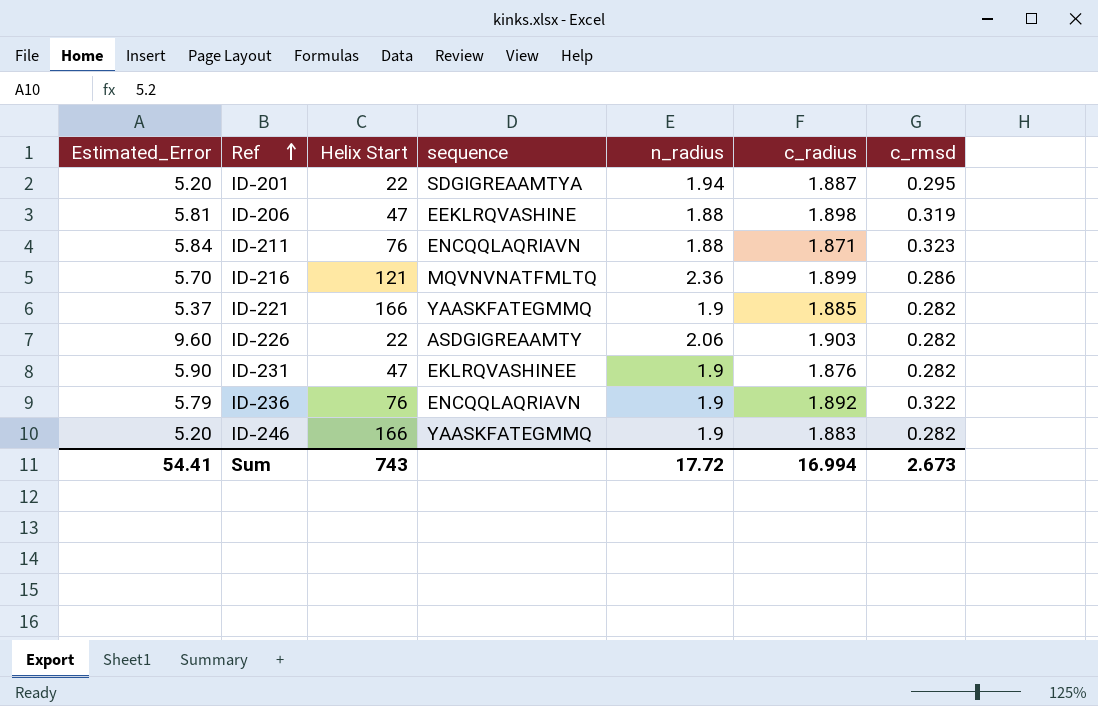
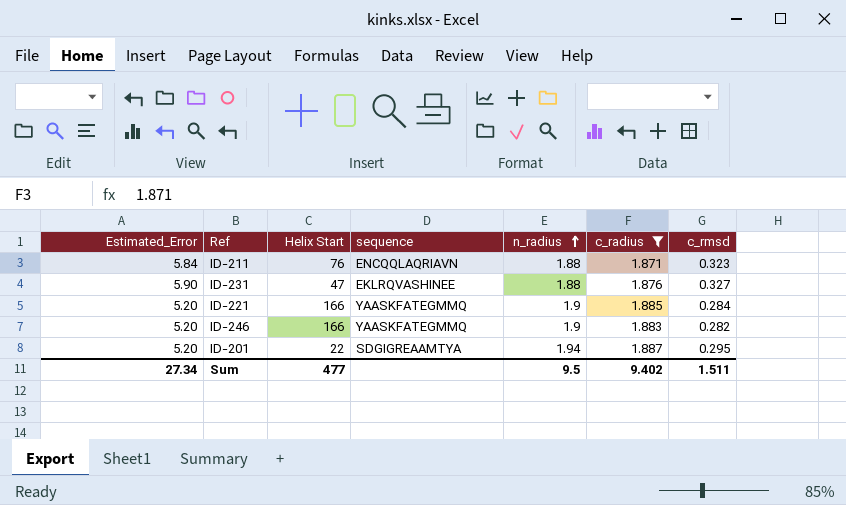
filter: none -> c_radius <= 1.887
row order: Ref ascending -> n_radius ascending
ID-231 | n_radius: 1.9 -> 1.88
ID-231 | c_rmsd: 0.282 -> 0.327
ID-221 | Estimated_Error: 5.37 -> 5.20
ID-221 | c_rmsd: 0.282 -> 0.284
Sum | Estimated_Error: 54.41 -> 27.34
Sum | Helix Start: 743 -> 477
Sum | n_radius: 17.72 -> 9.5
Sum | c_radius: 16.994 -> 9.402
Sum | c_rmsd: 2.673 -> 1.511

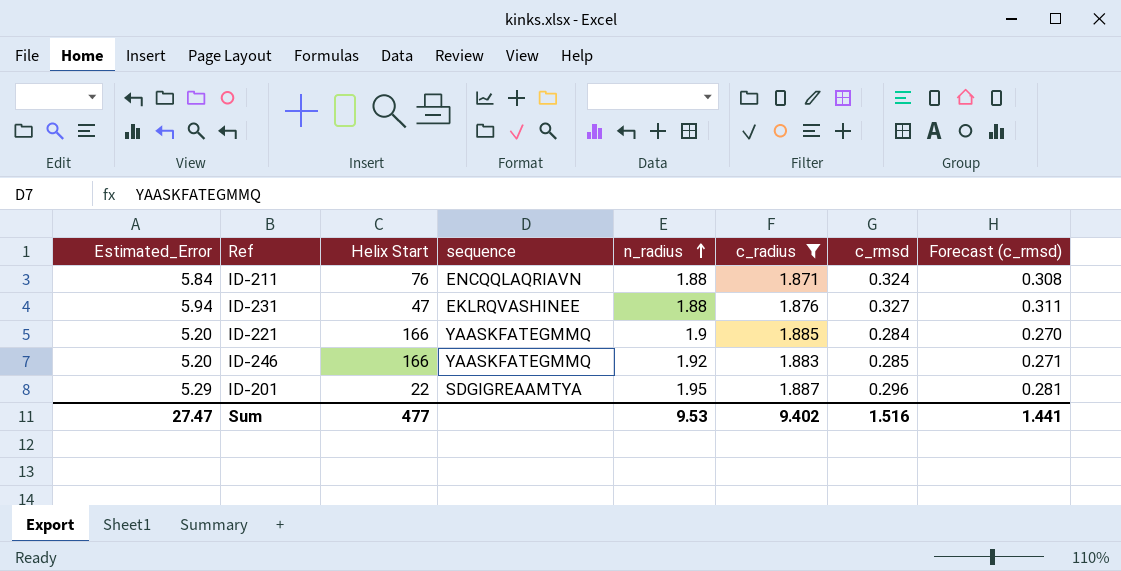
column Forecast (c_rmsd) | formula: none -> [c_rmsd] * 0.95
ID-211 | c_rmsd: 0.323 -> 0.324
ID-231 | Estimated_Error: 5.90 -> 5.94
ID-246 | n_radius: 1.9 -> 1.92
ID-246 | c_rmsd: 0.282 -> 0.285
ID-201 | Estimated_Error: 5.20 -> 5.29
ID-201 | n_radius: 1.94 -> 1.95
ID-201 | c_rmsd: 0.295 -> 0.296
Sum | Estimated_Error: 27.34 -> 27.47
Sum | n_radius: 9.5 -> 9.53
Sum | c_rmsd: 1.511 -> 1.516

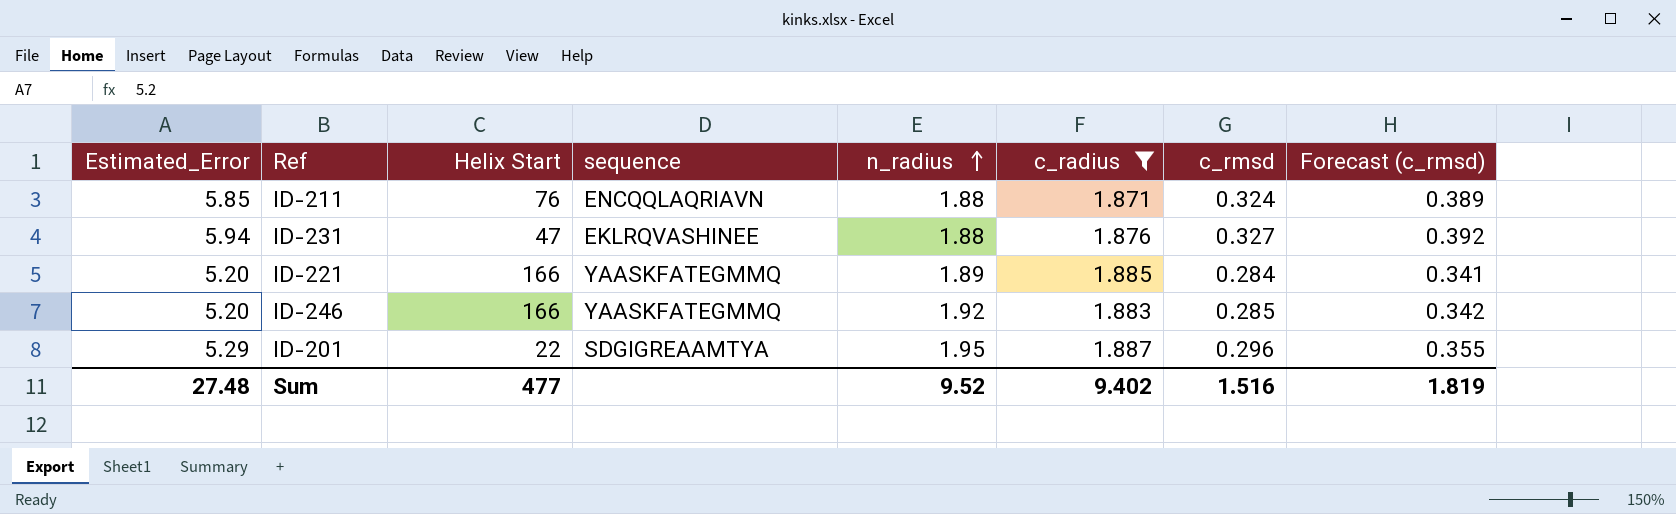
column Forecast (c_rmsd) | formula: [c_rmsd] * 0.95 -> [c_rmsd] * 1.2
ID-211 | Estimated_Error: 5.84 -> 5.85
ID-221 | n_radius: 1.9 -> 1.89
Sum | Estimated_Error: 27.47 -> 27.48
Sum | n_radius: 9.53 -> 9.52
Sum | Forecast (c_rmsd): 1.441 -> 1.819

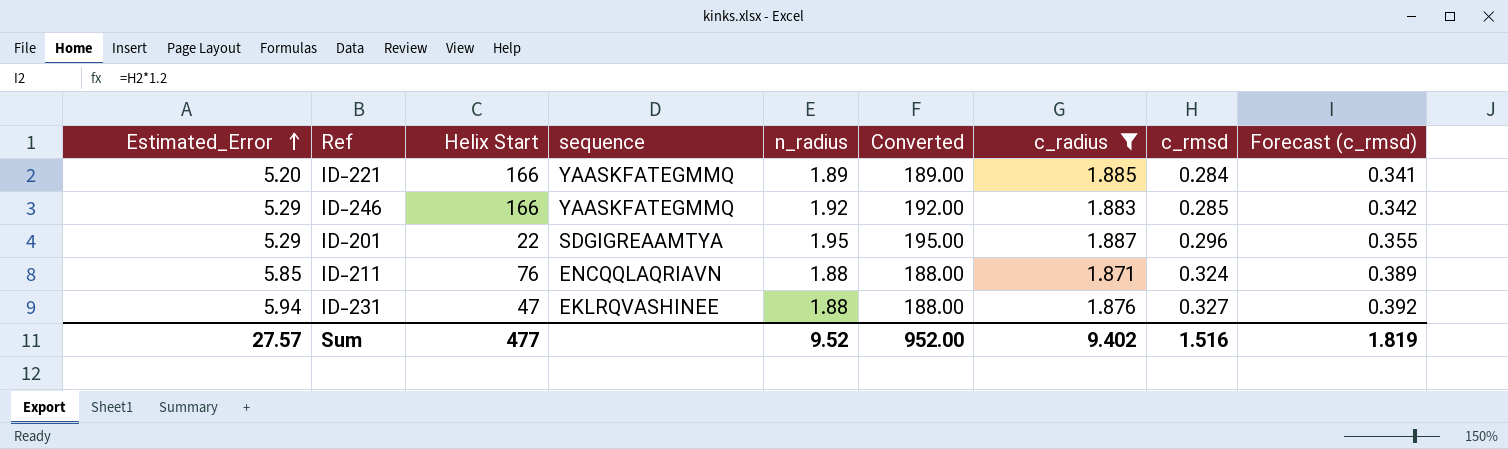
row order: n_radius ascending -> Estimated_Error ascending
column Converted | formula: none -> [n_radius] * 100
ID-246 | Estimated_Error: 5.20 -> 5.29
Sum | Estimated_Error: 27.48 -> 27.57

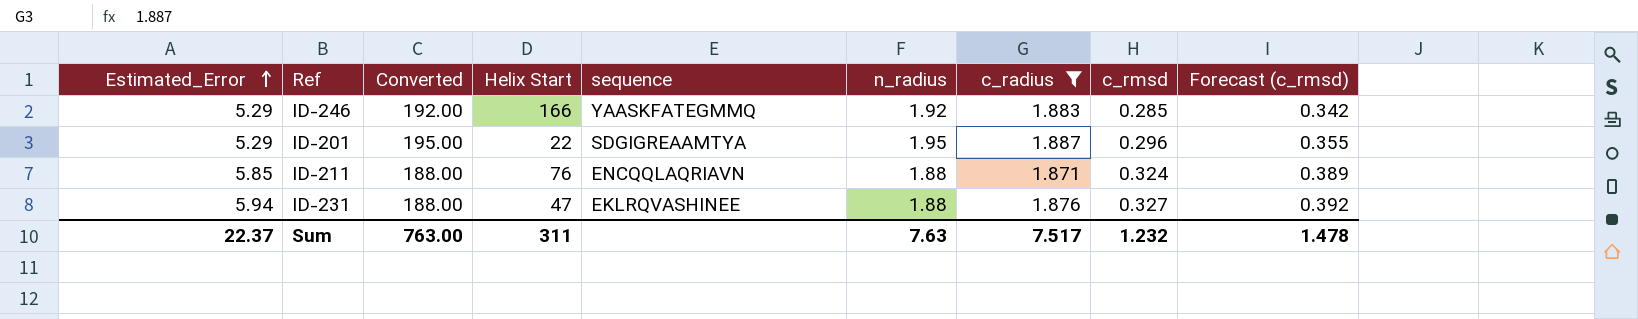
column Converted | position: 6 -> 3
row ID-221: 5.20 | 166 | YAASKFATEGMMQ | 1.89 | 189.00 | 1.885 | 0.284 | 0.341 -> none
Sum | Estimated_Error: 27.57 -> 22.37
Sum | Converted: 952.00 -> 763.00
Sum | Helix Start: 477 -> 311
Sum | n_radius: 9.52 -> 7.63
Sum | c_radius: 9.402 -> 7.517
Sum | c_rmsd: 1.516 -> 1.232
Sum | Forecast (c_rmsd): 1.819 -> 1.478

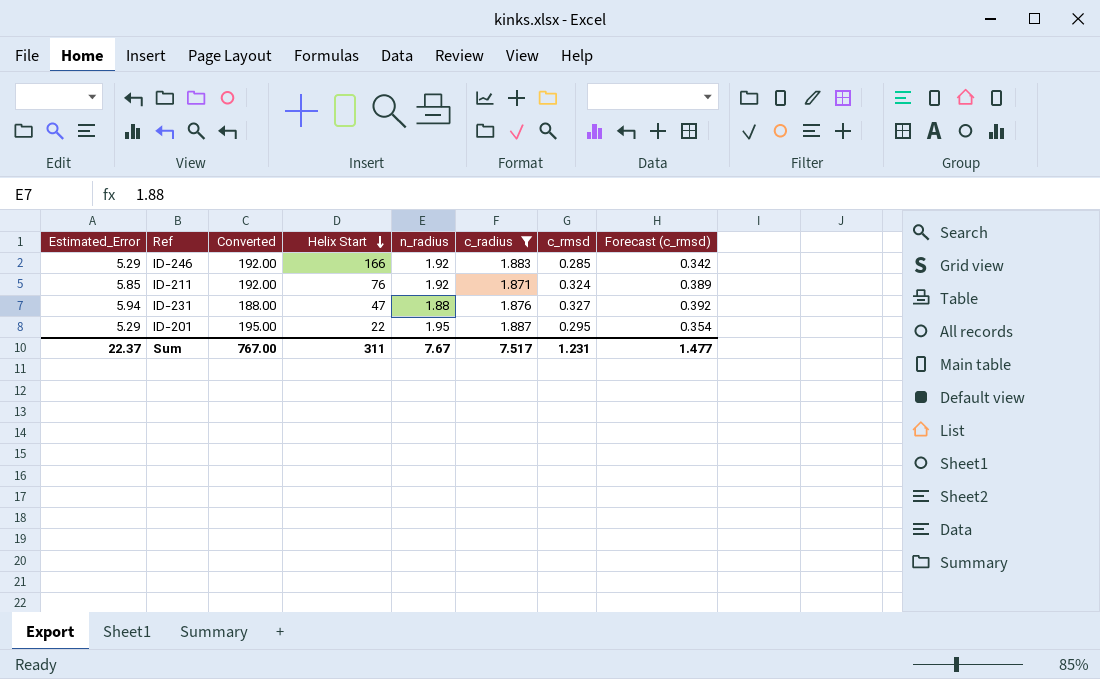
row order: Estimated_Error ascending -> Helix Start descending
column sequence | position: 5 -> none
ID-211 | Converted: 188.00 -> 192.00
ID-211 | n_radius: 1.88 -> 1.92
ID-201 | c_rmsd: 0.296 -> 0.295
ID-201 | Forecast (c_rmsd): 0.355 -> 0.354
Sum | Converted: 763.00 -> 767.00
Sum | n_radius: 7.63 -> 7.67
Sum | c_rmsd: 1.232 -> 1.231
Sum | Forecast (c_rmsd): 1.478 -> 1.477

